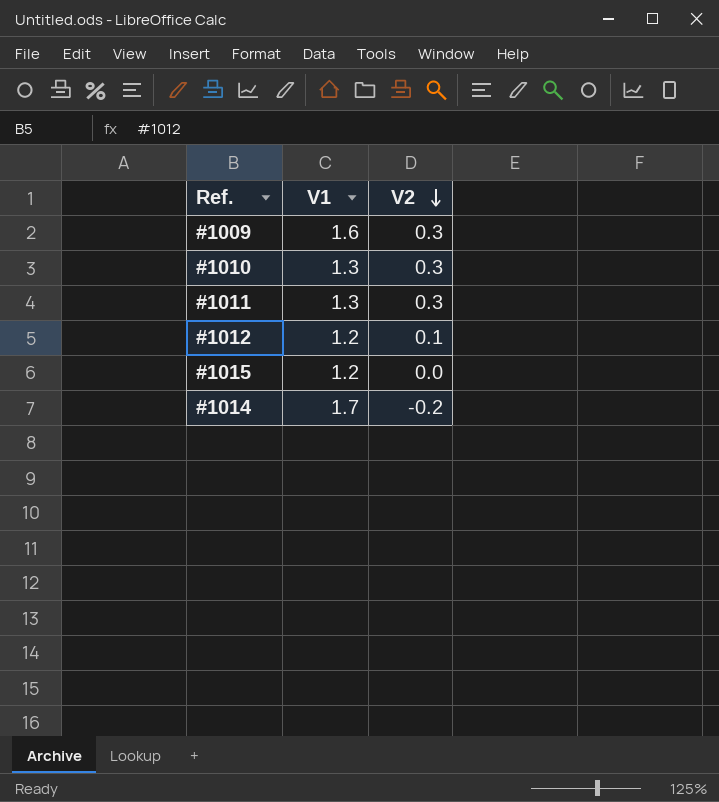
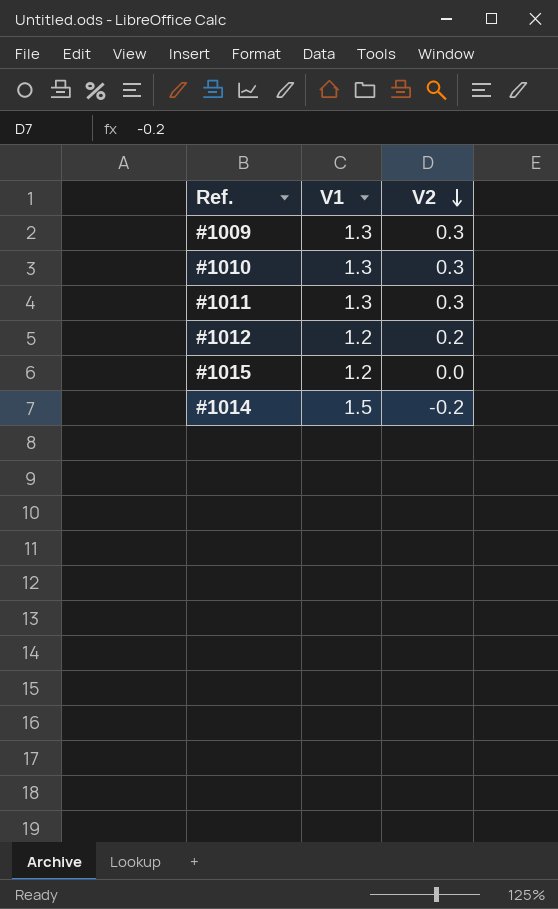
#1009 | V1: 1.6 -> 1.3
#1012 | V2: 0.1 -> 0.2
#1014 | V1: 1.7 -> 1.5

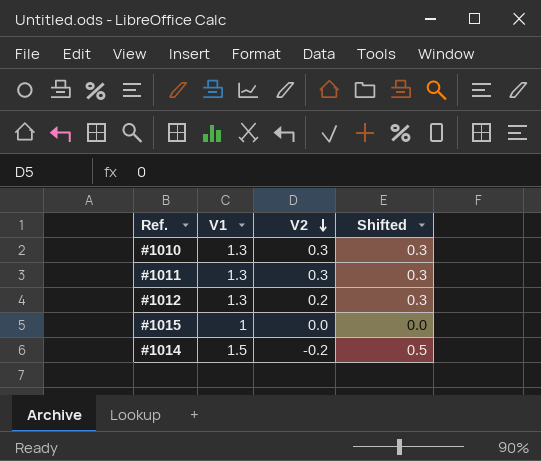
column Shifted | formula: none -> [V1] - 1
row #1009: 1.3 | 0.3 -> none
#1012 | V1: 1.2 -> 1.3
#1015 | V1: 1.2 -> 1

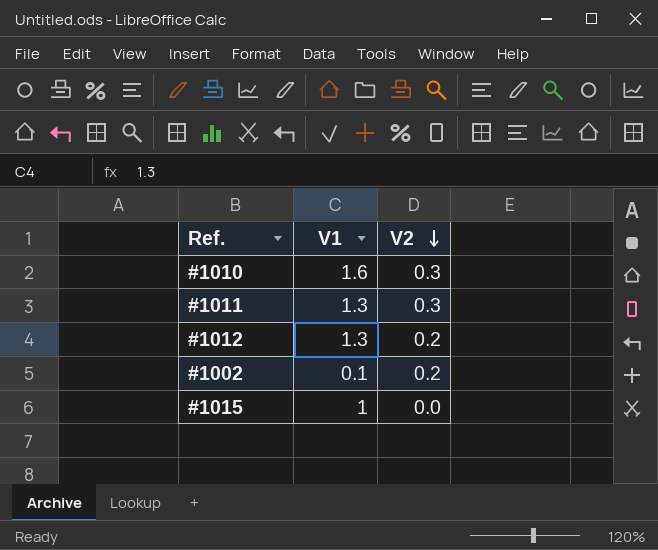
column Shifted | formula: [V1] - 1 -> none
row #1014: 1.5 | -0.2 | 0.5 -> none
#1010 | V1: 1.3 -> 1.6
row #1002: none -> 0.1 | 0.2

